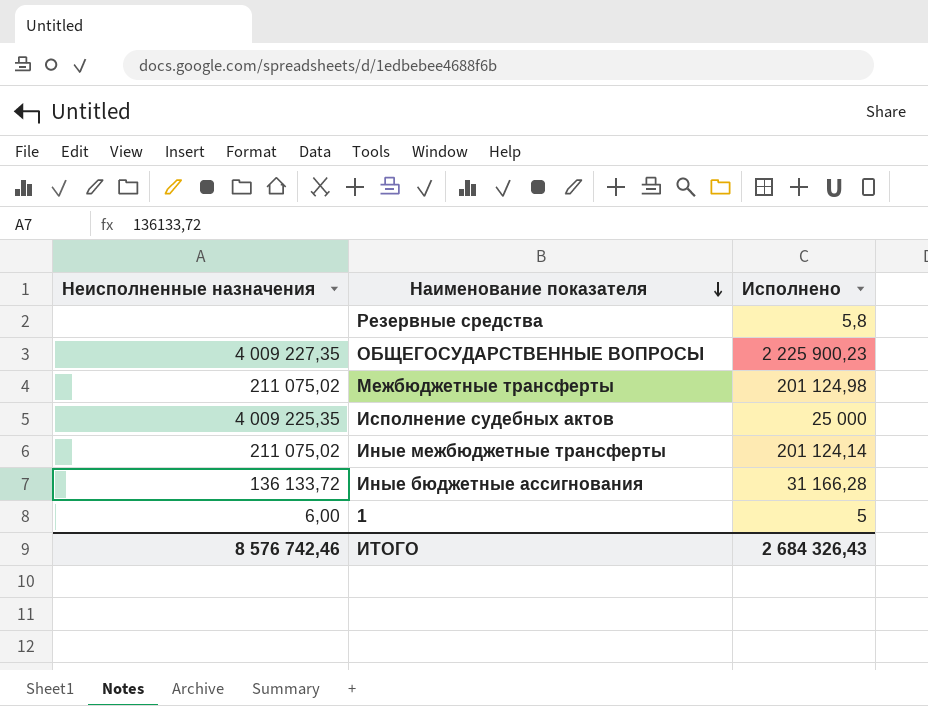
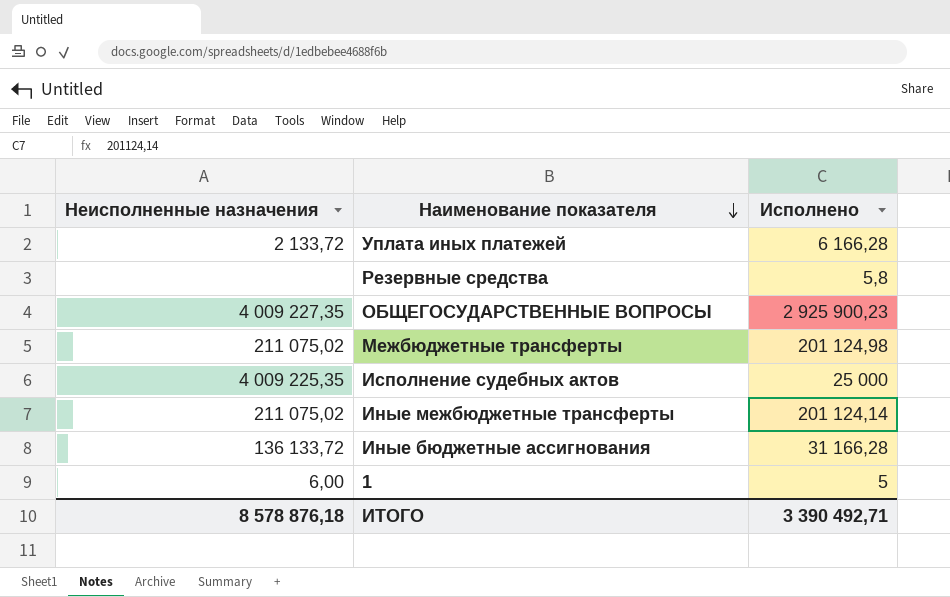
row Уплата иных платежей: none -> 2 133,72 | 6 166,28
ОБЩЕГОСУДАРСТВЕННЫЕ ВОПРОСЫ | Исполнено: 2 225 900,23 -> 2 925 900,23
ИТОГО | Неисполненные назначения: 8 576 742,46 -> 8 578 876,18
ИТОГО | Исполнено: 2 684 326,43 -> 3 390 492,71

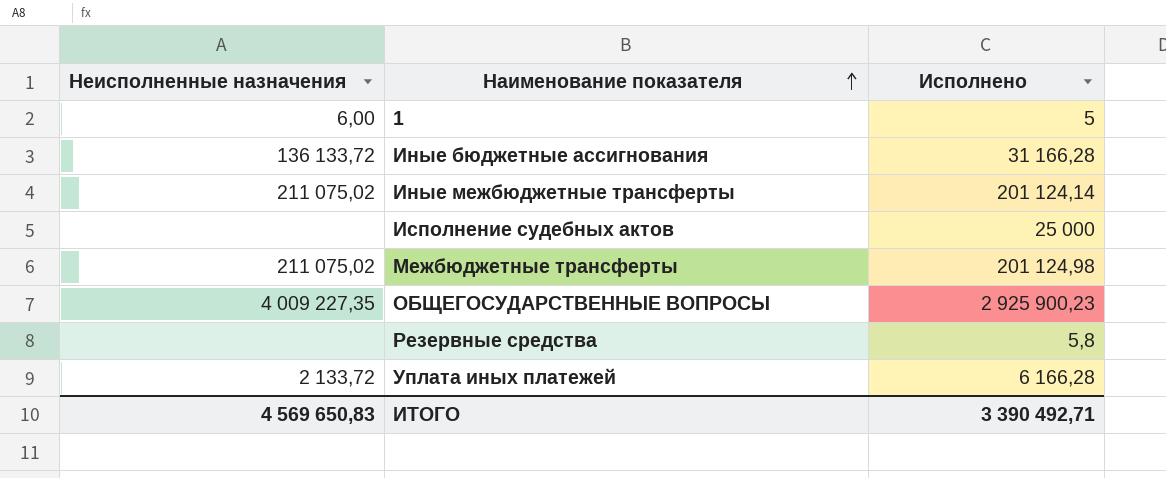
row order: Наименование показателя descending -> Наименование показателя ascending
Исполнение судебных актов | Неисполненные назначения: 4 009 225,35 -> none
ИТОГО | Неисполненные назначения: 8 578 876,18 -> 4 569 650,83

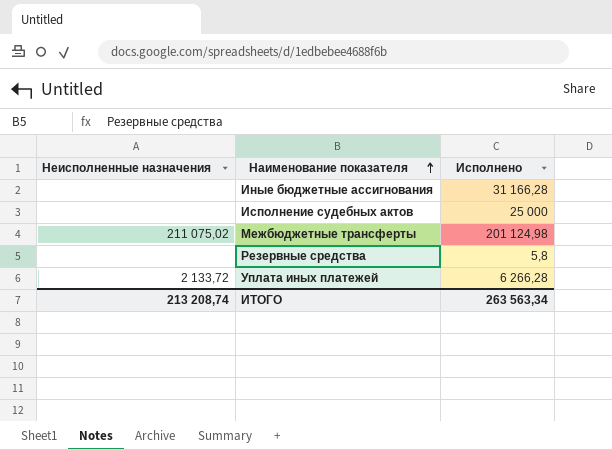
row 1: 6,00 | 5 -> none
row Иные межбюджетные трансферты: 211 075,02 | 201 124,14 -> none
row ОБЩЕГОСУДАРСТВЕННЫЕ ВОПРОСЫ: 4 009 227,35 | 2 925 900,23 -> none
Иные бюджетные ассигнования | Неисполненные назначения: 136 133,72 -> none
Уплата иных платежей | Исполнено: 6 166,28 -> 6 266,28
ИТОГО | Неисполненные назначения: 4 569 650,83 -> 213 208,74
ИТОГО | Исполнено: 3 390 492,71 -> 263 563,34

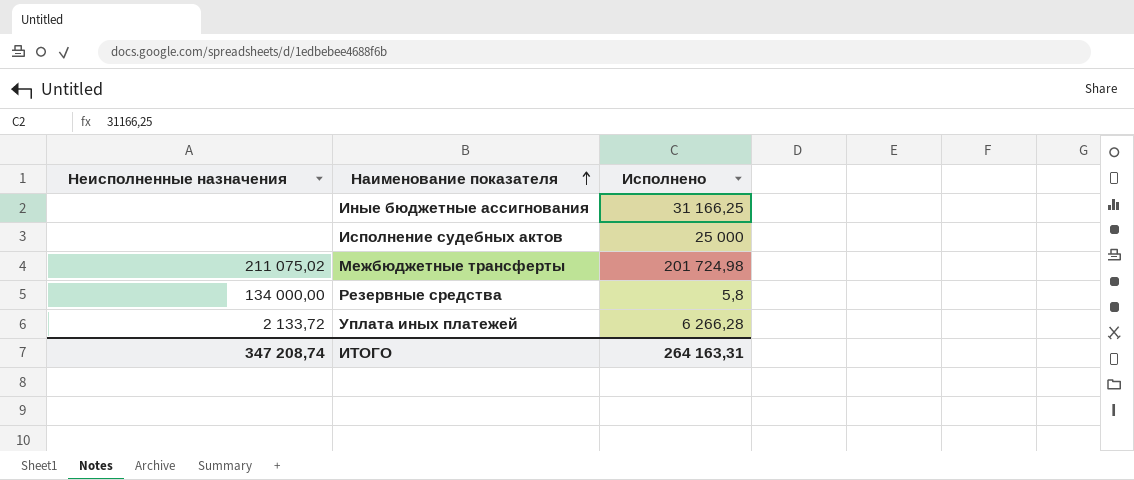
Иные бюджетные ассигнования | Исполнено: 31 166,28 -> 31 166,25
Межбюджетные трансферты | Исполнено: 201 124,98 -> 201 724,98
Резервные средства | Неисполненные назначения: none -> 134 000,00
ИТОГО | Неисполненные назначения: 213 208,74 -> 347 208,74
ИТОГО | Исполнено: 263 563,34 -> 264 163,31

